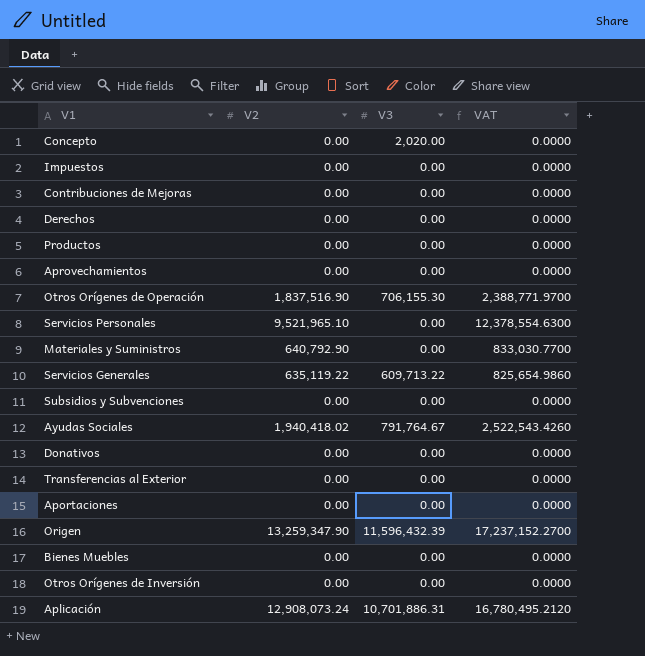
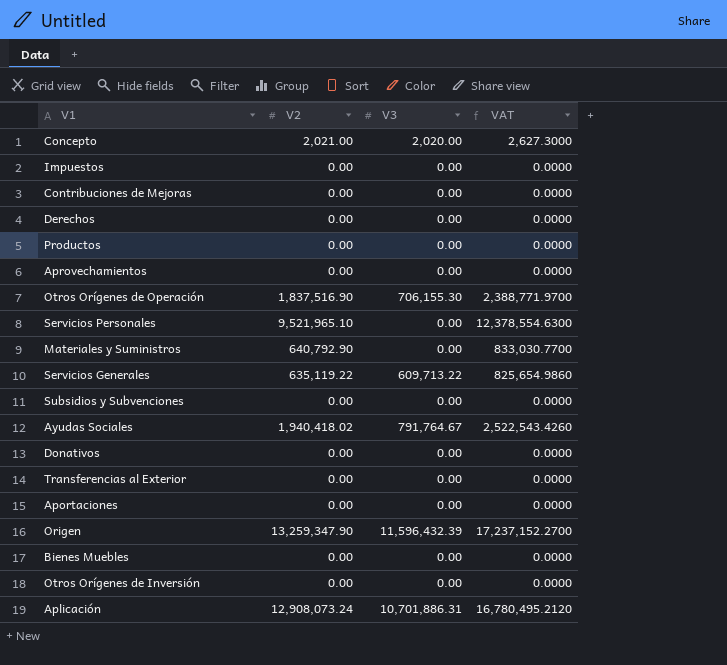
Concepto | V2: 0.00 -> 2,021.00
Concepto | VAT: 0.0000 -> 2,627.3000

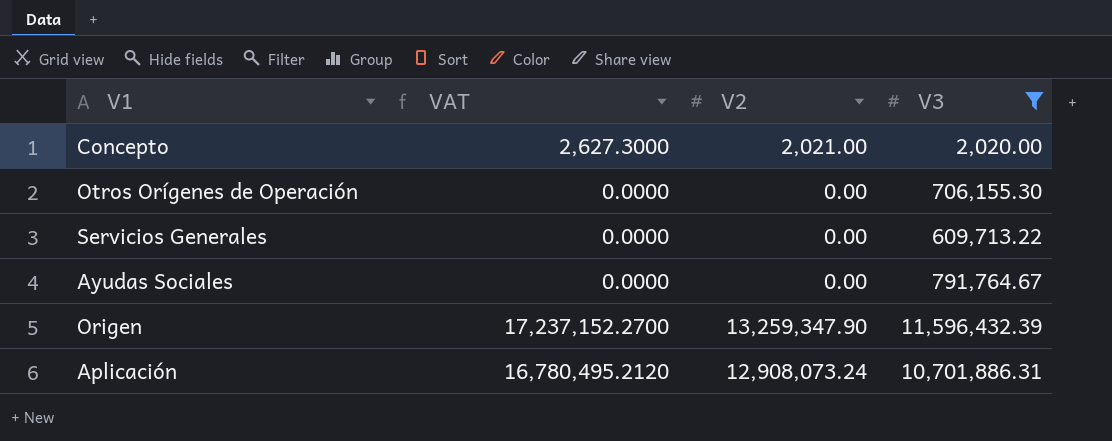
filter: none -> V3 != 0.00
column VAT | position: 4 -> 2
Otros Orígenes de Operación | VAT: 2,388,771.9700 -> 0.0000
Otros Orígenes de Operación | V2: 1,837,516.90 -> 0.00
Servicios Generales | VAT: 825,654.9860 -> 0.0000
Servicios Generales | V2: 635,119.22 -> 0.00
Ayudas Sociales | VAT: 2,522,543.4260 -> 0.0000
Ayudas Sociales | V2: 1,940,418.02 -> 0.00

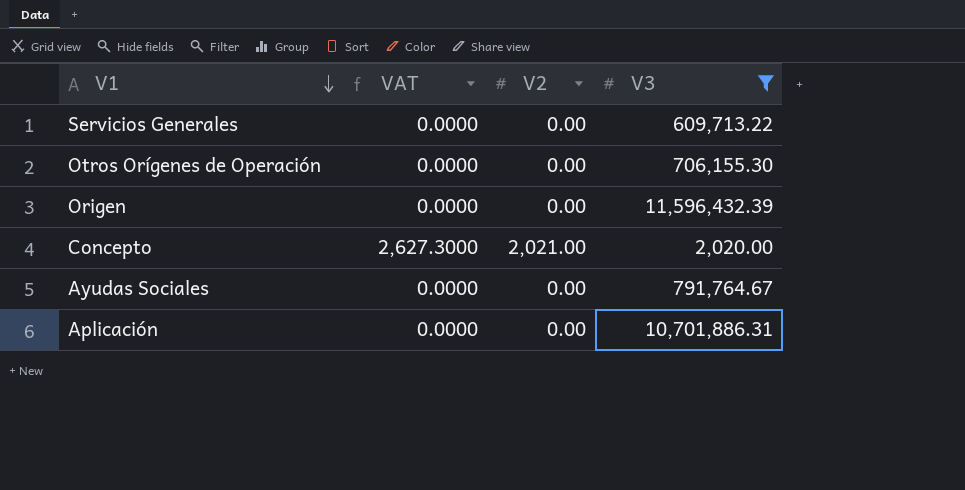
row order: none -> V1 descending
Origen | VAT: 17,237,152.2700 -> 0.0000
Origen | V2: 13,259,347.90 -> 0.00
Aplicación | VAT: 16,780,495.2120 -> 0.0000
Aplicación | V2: 12,908,073.24 -> 0.00

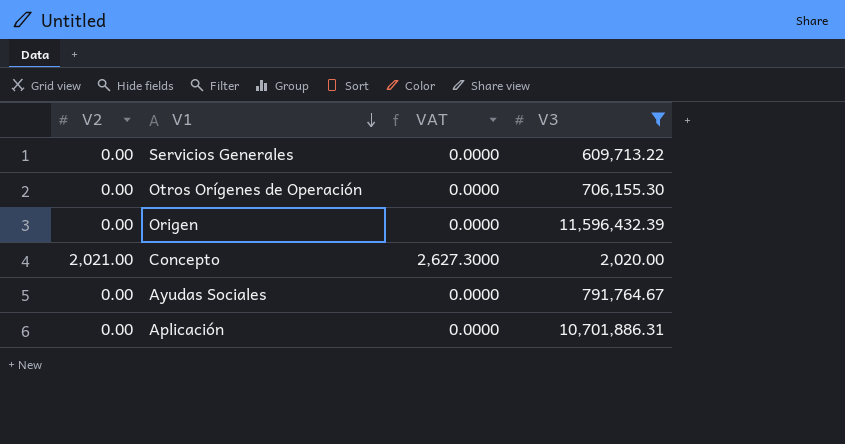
column V2 | position: 3 -> 1

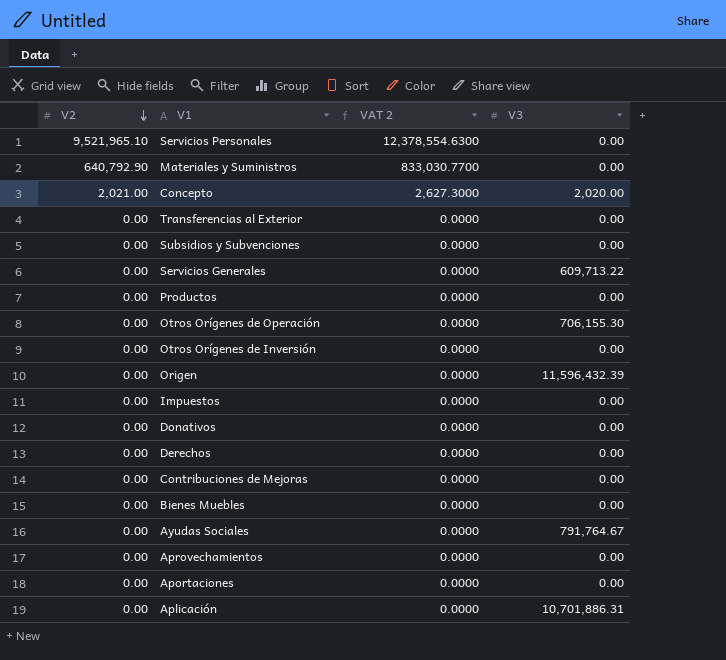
filter: V3 != 0.00 -> none
row order: V1 descending -> V2 descending
column name: VAT -> VAT 2

